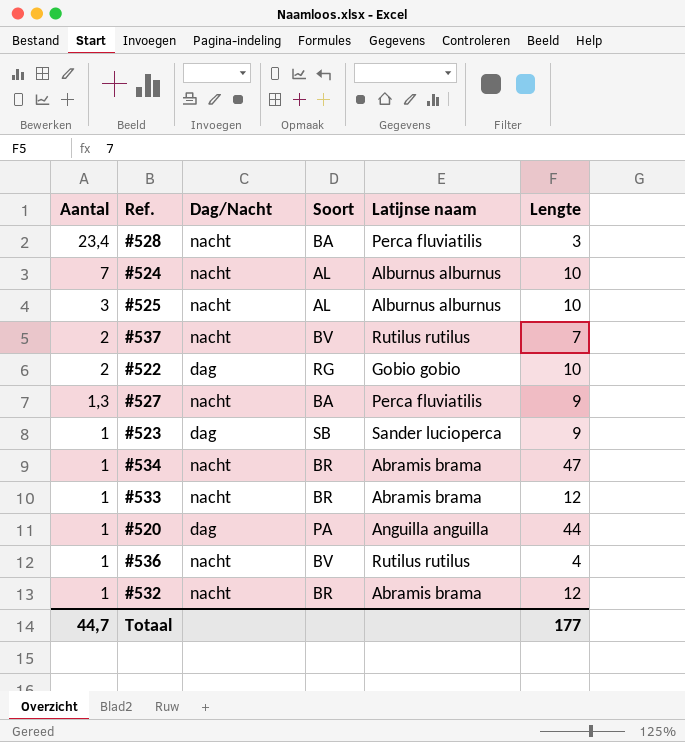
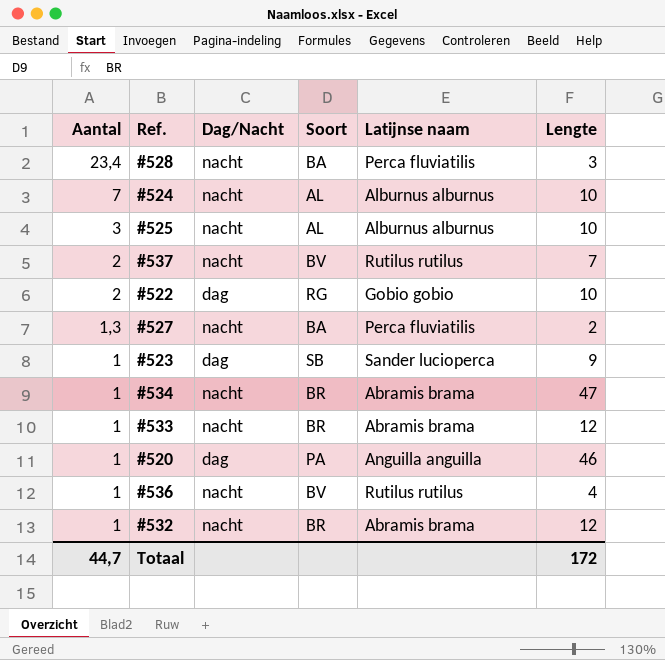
#527 | Lengte: 9 -> 2
#520 | Lengte: 44 -> 46
Totaal | Lengte: 177 -> 172

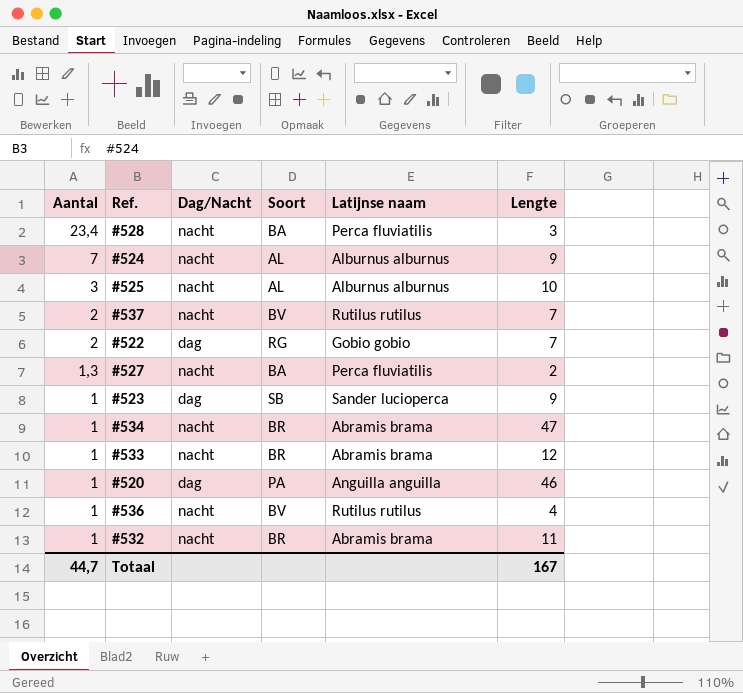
#524 | Lengte: 10 -> 9
#522 | Lengte: 10 -> 7
#532 | Lengte: 12 -> 11
Totaal | Lengte: 172 -> 167

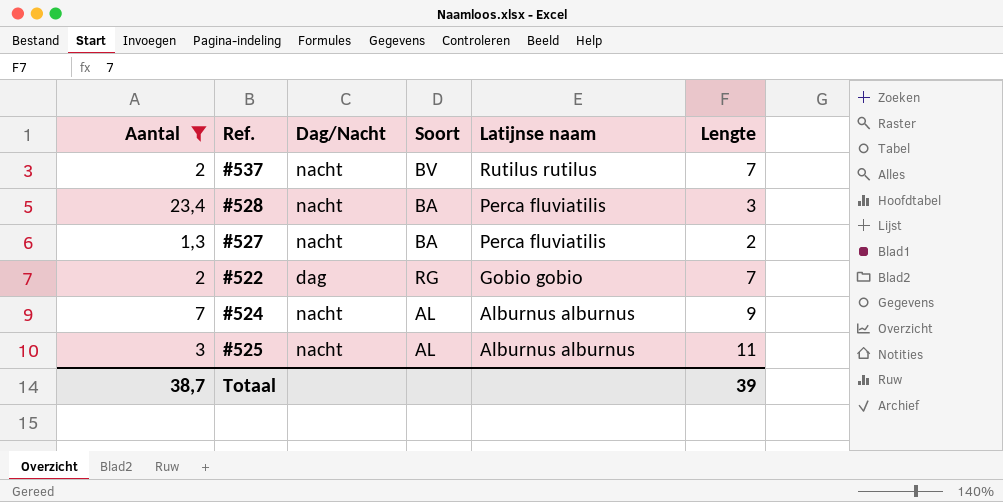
filter: none -> Aantal != 1
row order: Aantal descending -> Latijnse naam descending
#525 | Lengte: 10 -> 11
Totaal | Aantal: 44,7 -> 38,7
Totaal | Lengte: 167 -> 39

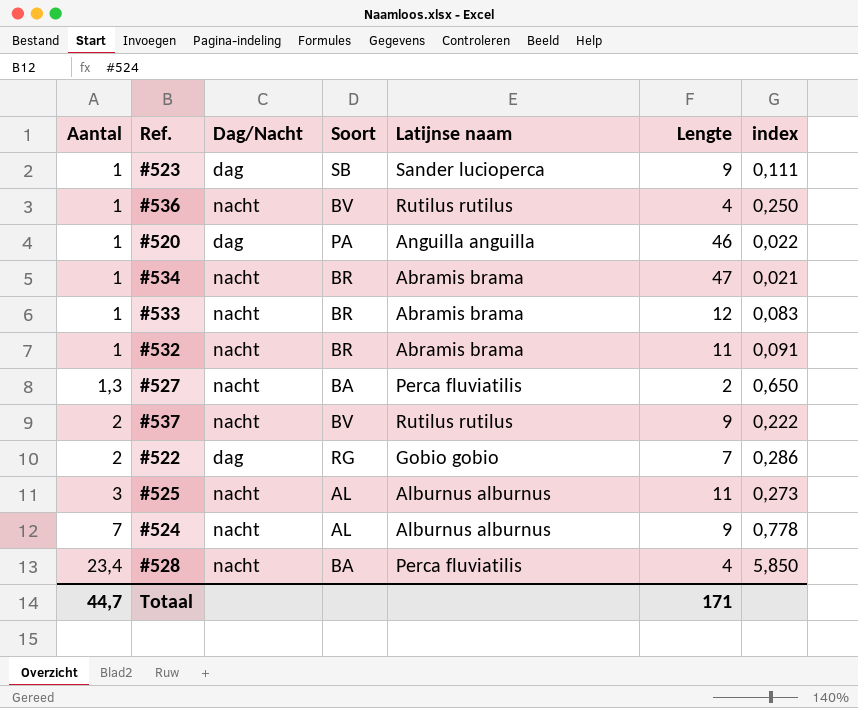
filter: Aantal != 1 -> none
row order: Latijnse naam descending -> Aantal ascending
column index | formula: none -> [Aantal] / [Lengte]
#537 | Lengte: 7 -> 9
#528 | Lengte: 3 -> 4
Totaal | Aantal: 38,7 -> 44,7
Totaal | Lengte: 39 -> 171

